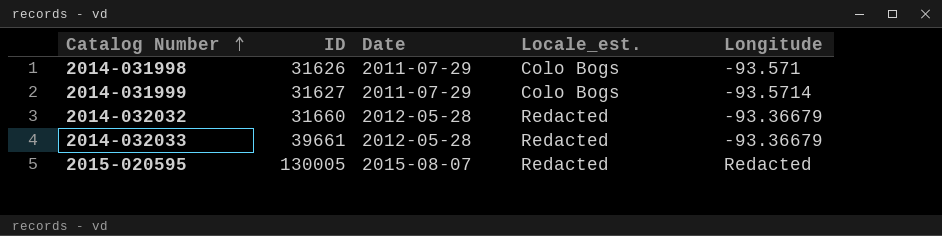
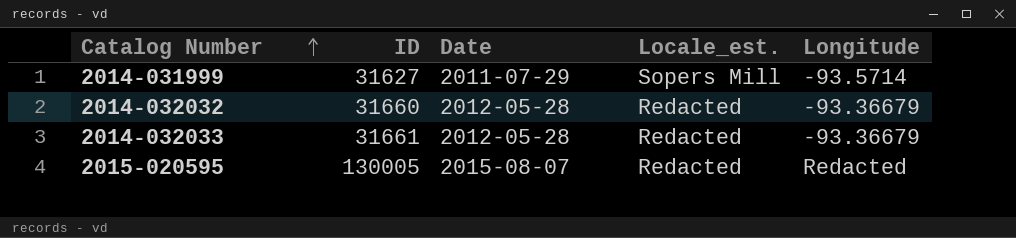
row 2014-031998: 31626 | 2011-07-29 | Colo Bogs | -93.571 -> none
2014-031999 | Locale_est.: Colo Bogs -> Sopers Mill
2014-032033 | ID: 39661 -> 31661

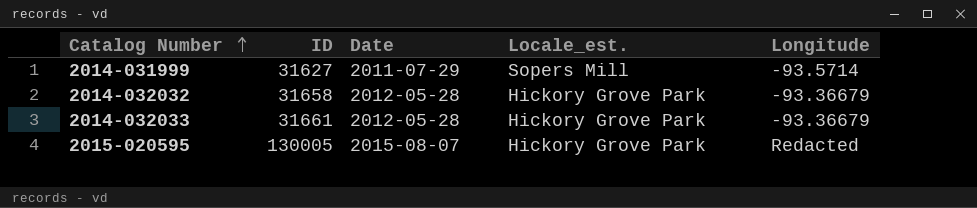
2014-032032 | ID: 31660 -> 31658
2014-032032 | Locale_est.: Redacted -> Hickory Grove Park
2014-032033 | Locale_est.: Redacted -> Hickory Grove Park
2015-020595 | Locale_est.: Redacted -> Hickory Grove Park

